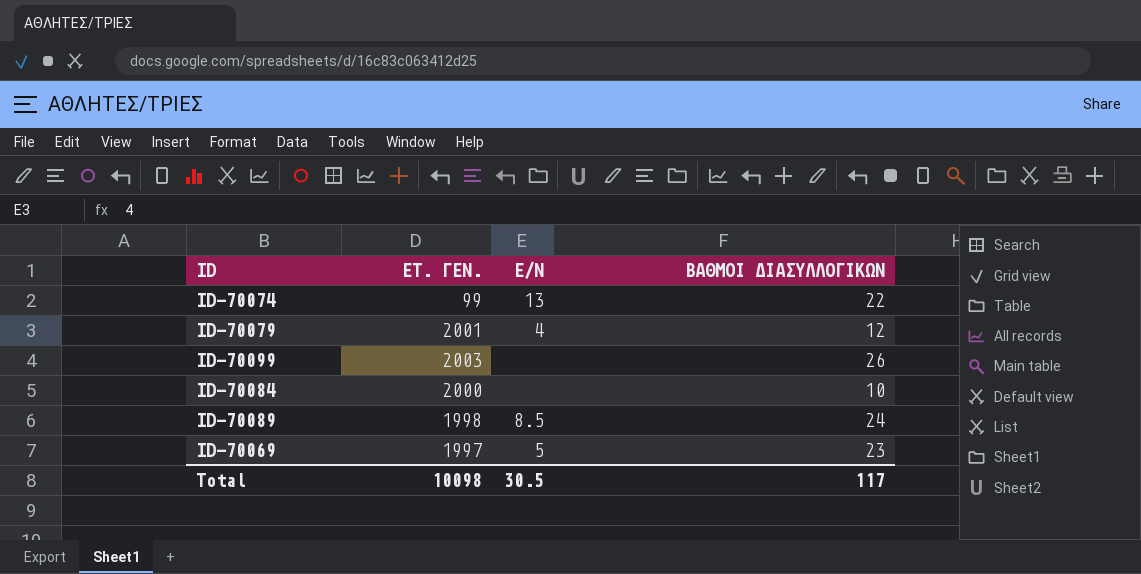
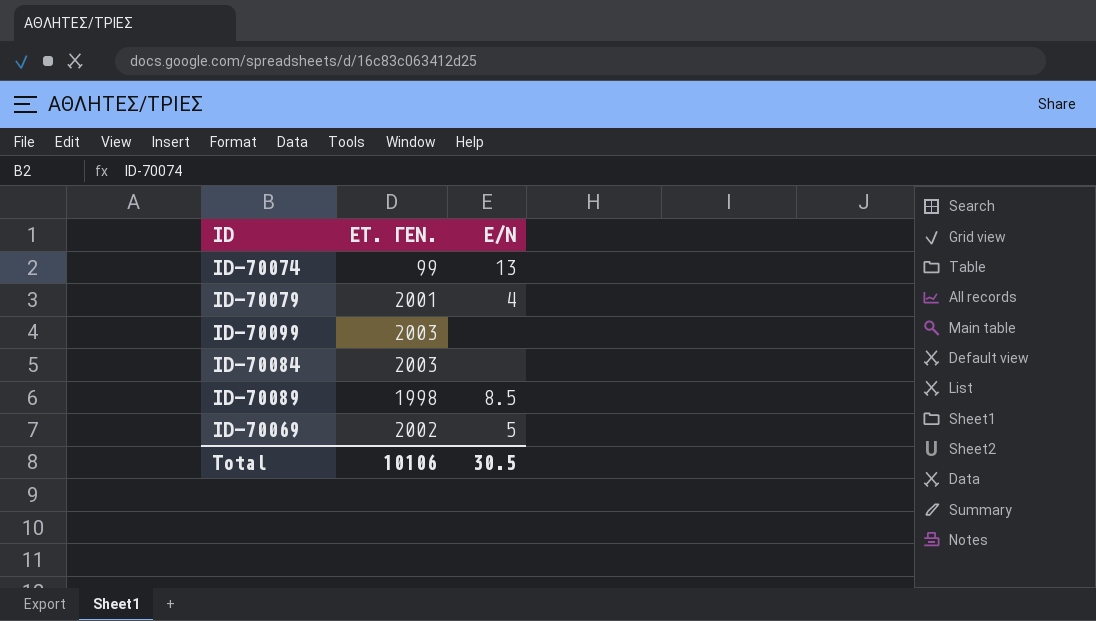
column ΒΑΘΜΟΙ ΔΙΑΣΥΛΛΟΓΙΚΩΝ | position: 4 -> none
ID-70084 | ΕΤ. ΓΕΝ.: 2000 -> 2003
ID-70069 | ΕΤ. ΓΕΝ.: 1997 -> 2002
Total | ΕΤ. ΓΕΝ.: 10098 -> 10106

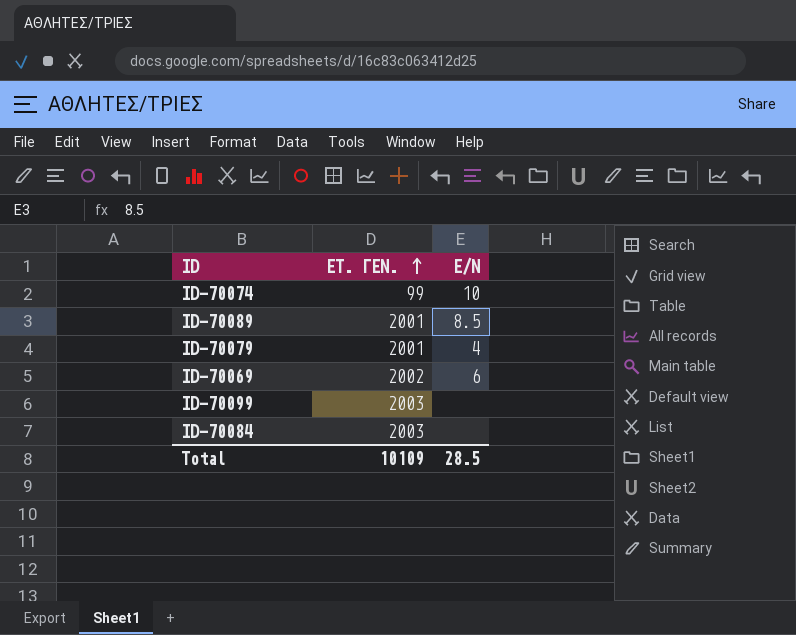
row order: none -> ΕΤ. ΓΕΝ. ascending
ID-70074 | Ε/Ν: 13 -> 10
ID-70089 | ΕΤ. ΓΕΝ.: 1998 -> 2001
ID-70069 | Ε/Ν: 5 -> 6
Total | ΕΤ. ΓΕΝ.: 10106 -> 10109
Total | Ε/Ν: 30.5 -> 28.5

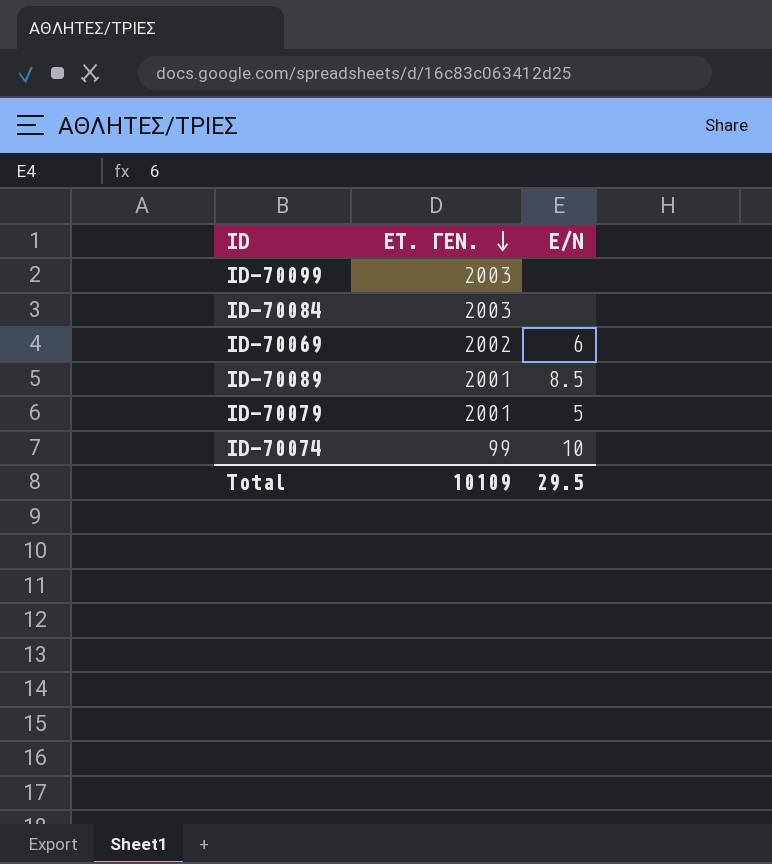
row order: ΕΤ. ΓΕΝ. ascending -> ΕΤ. ΓΕΝ. descending
ID-70079 | Ε/Ν: 4 -> 5
Total | Ε/Ν: 28.5 -> 29.5

